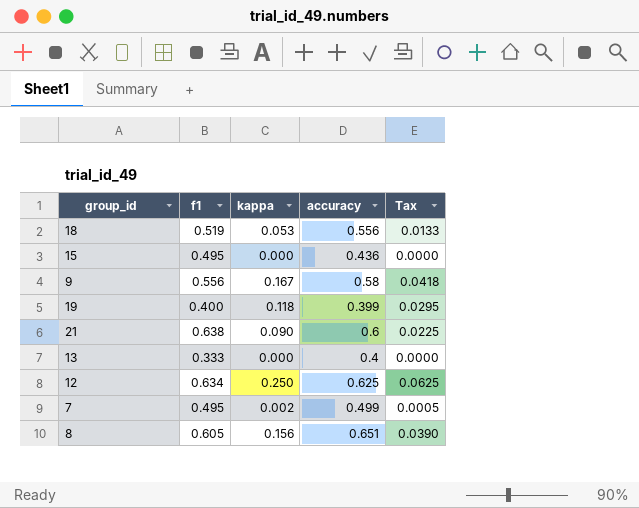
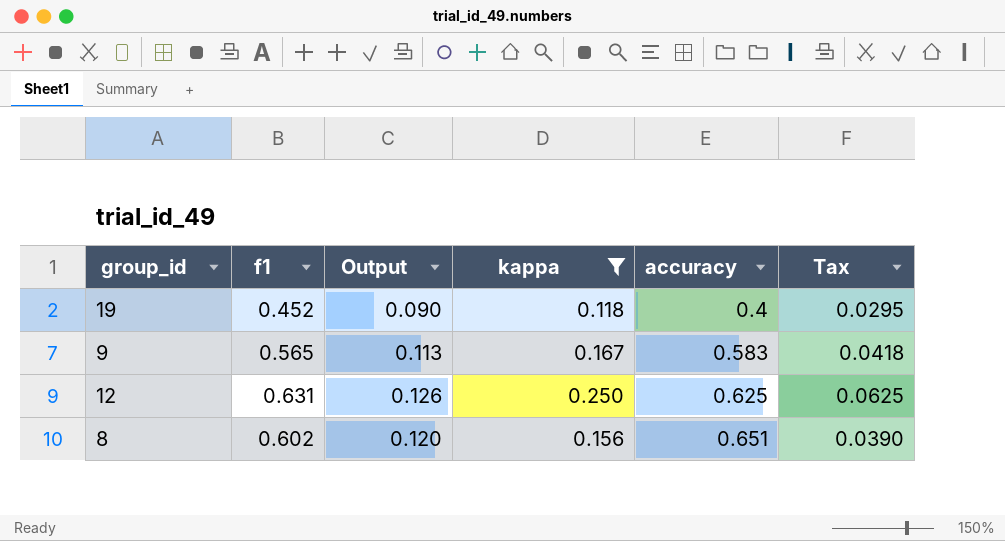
filter: none -> kappa >= 0.118
row order: none -> accuracy ascending
column Output | formula: none -> [f1] * 0.2
19 | f1: 0.400 -> 0.452
19 | accuracy: 0.399 -> 0.4
9 | f1: 0.556 -> 0.565
9 | accuracy: 0.58 -> 0.583
12 | f1: 0.634 -> 0.631
8 | f1: 0.605 -> 0.602

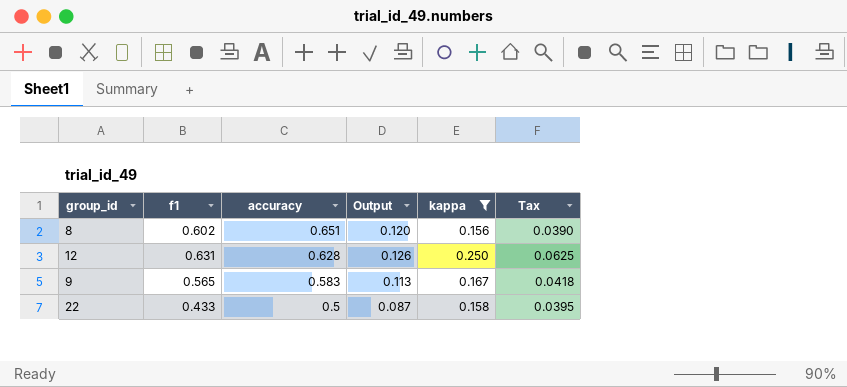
row order: accuracy ascending -> accuracy descending
column accuracy | position: 5 -> 3
row 19: 0.452 | 0.090 | 0.118 | 0.4 | 0.0295 -> none
12 | accuracy: 0.625 -> 0.628
row 22: none -> 0.433 | 0.5 | 0.087 | 0.158 | 0.0395

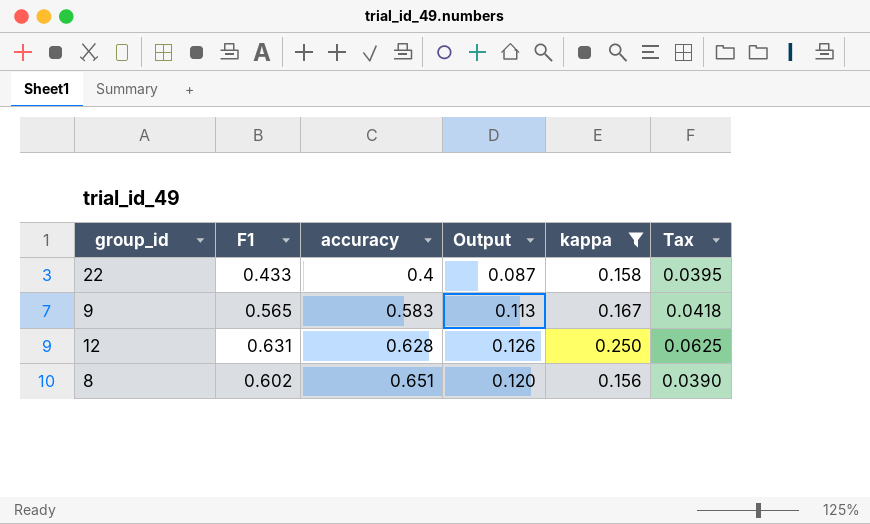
row order: accuracy descending -> accuracy ascending
column name: f1 -> F1
22 | accuracy: 0.5 -> 0.4

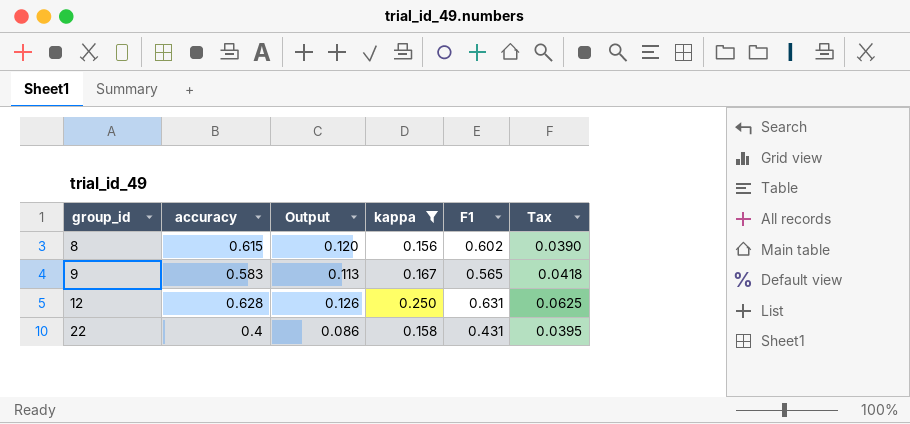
row order: accuracy ascending -> group_id ascending
column F1 | position: 2 -> 5
8 | accuracy: 0.651 -> 0.615
22 | Output: 0.087 -> 0.086
22 | F1: 0.433 -> 0.431

